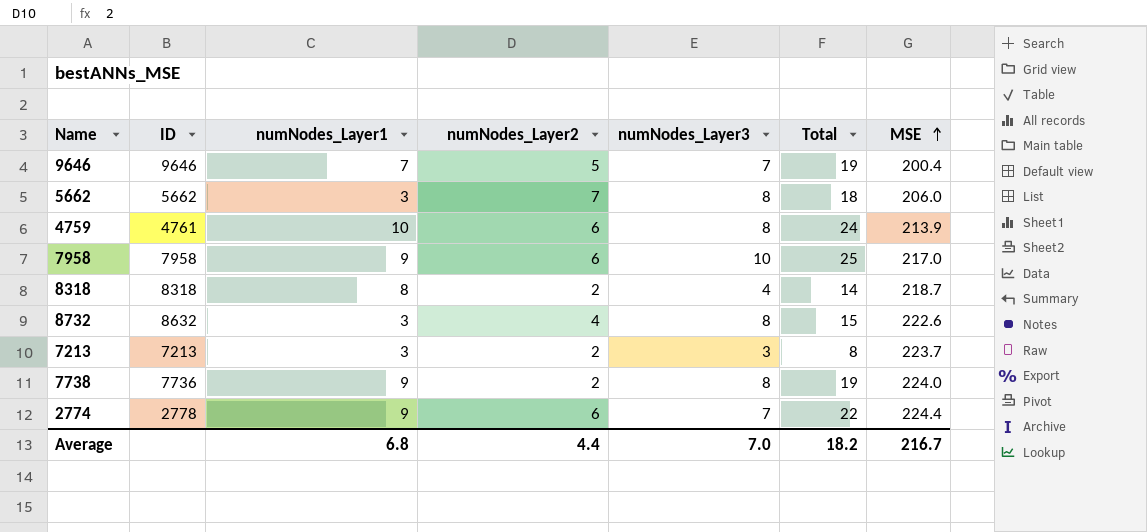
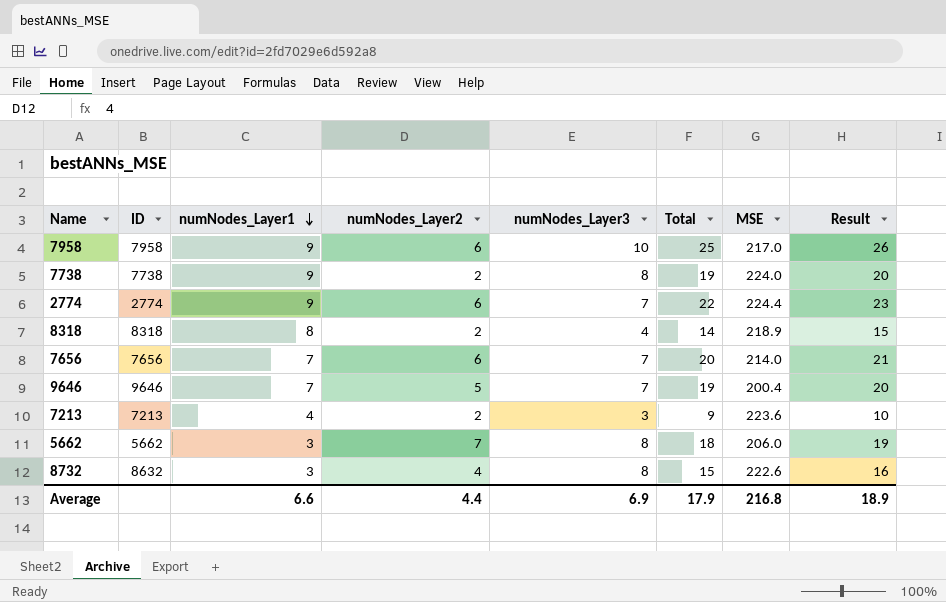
row order: MSE ascending -> numNodes_Layer1 descending
column Result | formula: none -> [Total] + 1
row 4759: 4761 | 10 | 6 | 8 | 24 | 213.9 -> none
7738 | ID: 7736 -> 7738
2774 | ID: 2778 -> 2774
8318 | MSE: 218.7 -> 218.9
row 7656: none -> 7656 | 7 | 6 | 7 | 20 | 214.0 | 21
7213 | numNodes_Layer1: 3 -> 4
7213 | Total: 8 -> 9
7213 | MSE: 223.7 -> 223.6
Average | numNodes_Layer1: 6.8 -> 6.6
Average | numNodes_Layer3: 7.0 -> 6.9
Average | Total: 18.2 -> 17.9
Average | MSE: 216.7 -> 216.8

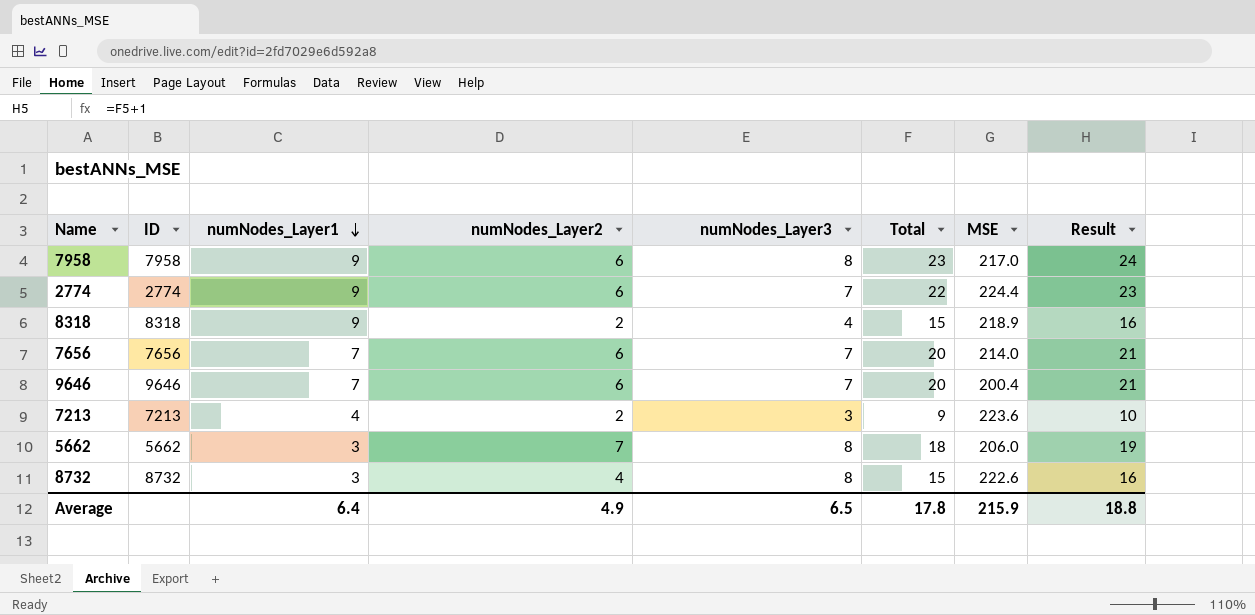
row 7738: 7738 | 9 | 2 | 8 | 19 | 224.0 | 20 -> none
7958 | numNodes_Layer3: 10 -> 8
7958 | Total: 25 -> 23
7958 | Result: 26 -> 24
8318 | numNodes_Layer1: 8 -> 9
8318 | Total: 14 -> 15
8318 | Result: 15 -> 16
9646 | numNodes_Layer2: 5 -> 6
9646 | Total: 19 -> 20
9646 | Result: 20 -> 21
8732 | ID: 8632 -> 8732
Average | numNodes_Layer1: 6.6 -> 6.4
Average | numNodes_Layer2: 4.4 -> 4.9
Average | numNodes_Layer3: 6.9 -> 6.5
Average | Total: 17.9 -> 17.8
Average | MSE: 216.8 -> 215.9
Average | Result: 18.9 -> 18.8

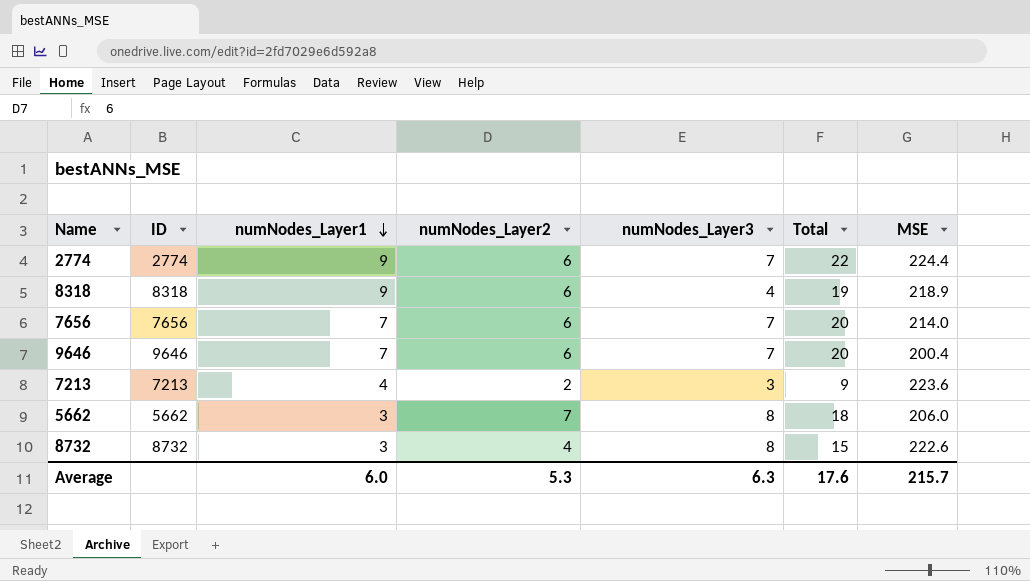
column Result | formula: [Total] + 1 -> none
row 7958: 7958 | 9 | 6 | 8 | 23 | 217.0 | 24 -> none
8318 | numNodes_Layer2: 2 -> 6
8318 | Total: 15 -> 19
Average | numNodes_Layer1: 6.4 -> 6.0
Average | numNodes_Layer2: 4.9 -> 5.3
Average | numNodes_Layer3: 6.5 -> 6.3
Average | Total: 17.8 -> 17.6
Average | MSE: 215.9 -> 215.7

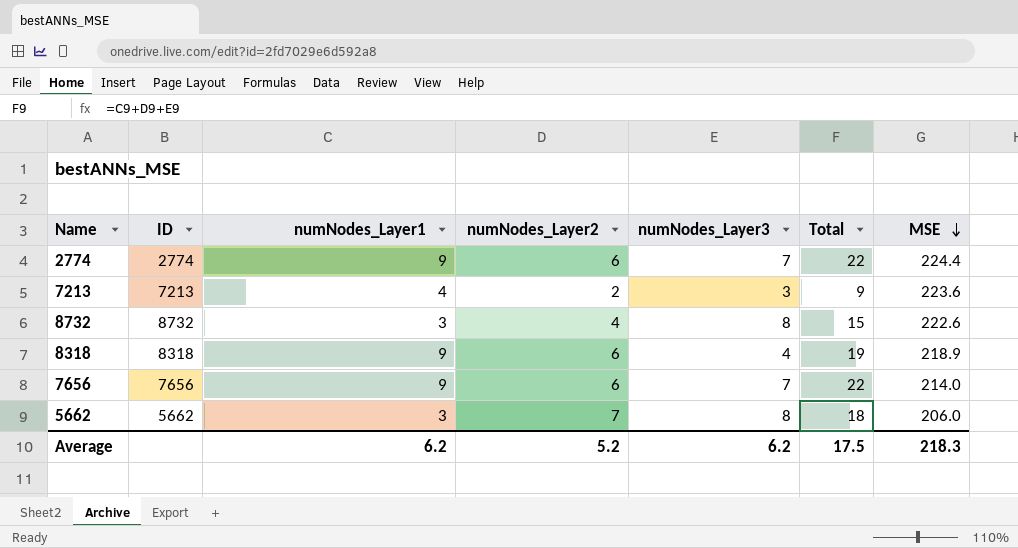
row order: numNodes_Layer1 descending -> MSE descending
row 9646: 9646 | 7 | 6 | 7 | 20 | 200.4 -> none
7656 | numNodes_Layer1: 7 -> 9
7656 | Total: 20 -> 22
Average | numNodes_Layer1: 6.0 -> 6.2
Average | numNodes_Layer2: 5.3 -> 5.2
Average | numNodes_Layer3: 6.3 -> 6.2
Average | Total: 17.6 -> 17.5
Average | MSE: 215.7 -> 218.3

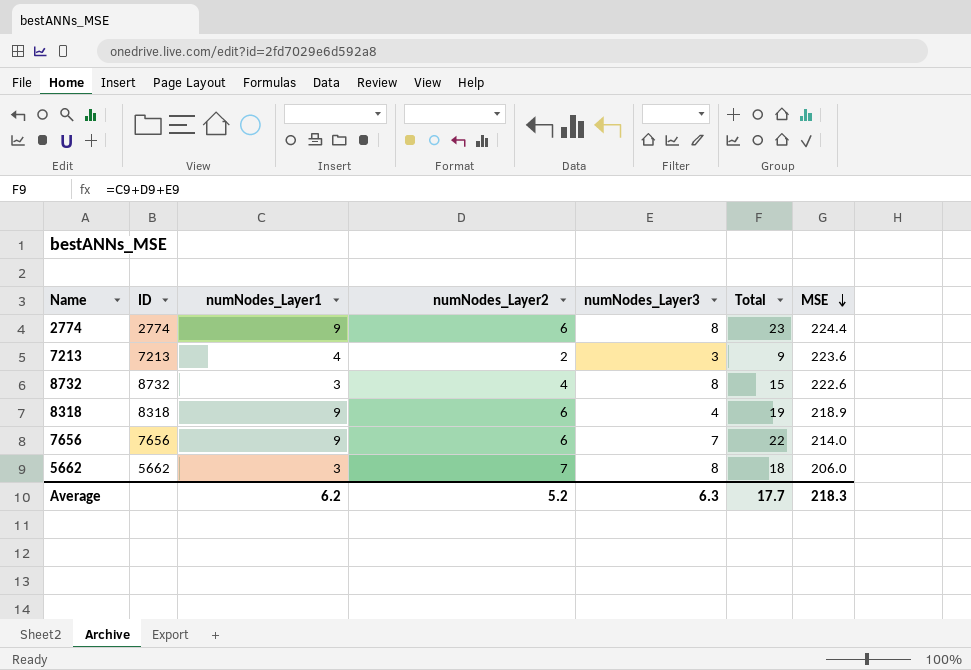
2774 | numNodes_Layer3: 7 -> 8
2774 | Total: 22 -> 23
Average | numNodes_Layer3: 6.2 -> 6.3
Average | Total: 17.5 -> 17.7

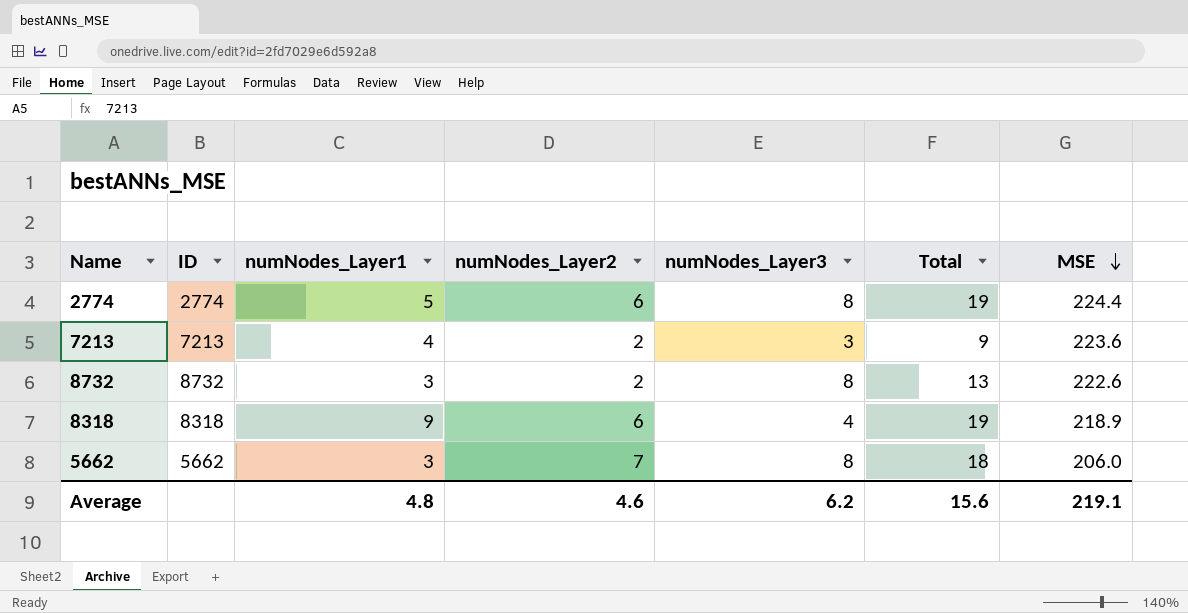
row 7656: 7656 | 9 | 6 | 7 | 22 | 214.0 -> none
2774 | numNodes_Layer1: 9 -> 5
2774 | Total: 23 -> 19
8732 | numNodes_Layer2: 4 -> 2
8732 | Total: 15 -> 13
Average | numNodes_Layer1: 6.2 -> 4.8
Average | numNodes_Layer2: 5.2 -> 4.6
Average | numNodes_Layer3: 6.3 -> 6.2
Average | Total: 17.7 -> 15.6
Average | MSE: 218.3 -> 219.1

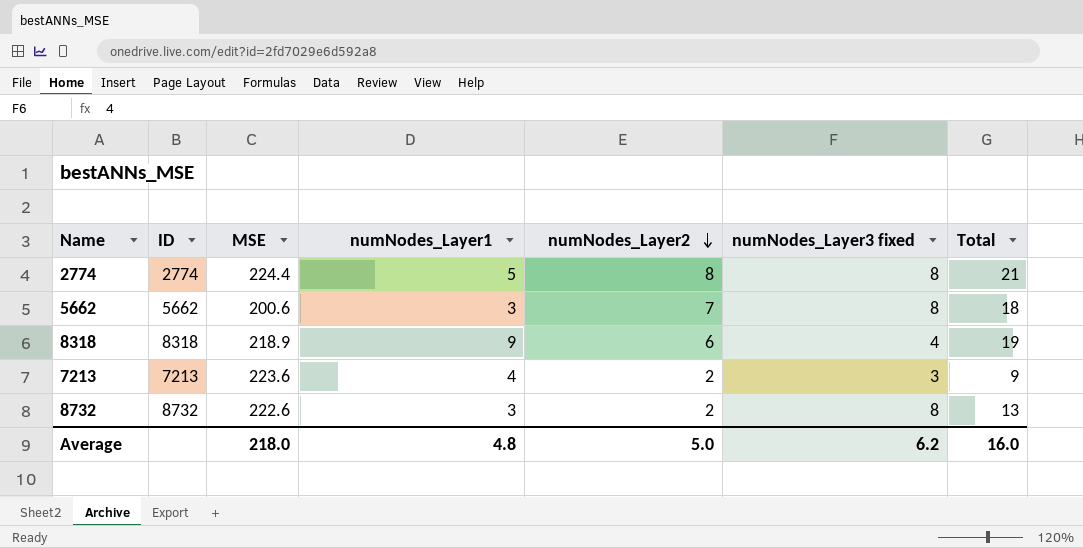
row order: MSE descending -> numNodes_Layer2 descending
column MSE | position: 7 -> 3
column name: numNodes_Layer3 -> numNodes_Layer3 fixed
2774 | numNodes_Layer2: 6 -> 8
2774 | Total: 19 -> 21
5662 | MSE: 206.0 -> 200.6
Average | MSE: 219.1 -> 218.0
Average | numNodes_Layer2: 4.6 -> 5.0
Average | Total: 15.6 -> 16.0

